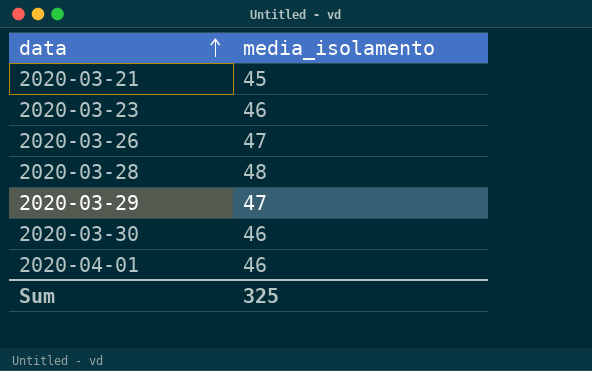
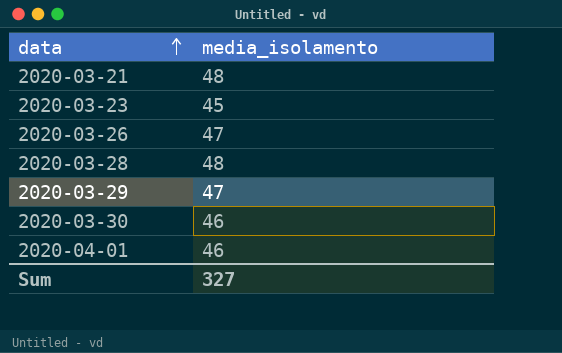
2020-03-21 | media_isolamento: 45 -> 48
2020-03-23 | media_isolamento: 46 -> 45
Sum | media_isolamento: 325 -> 327

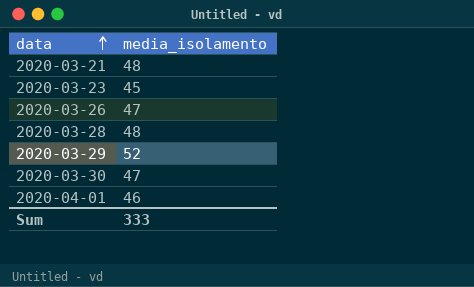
2020-03-29 | media_isolamento: 47 -> 52
2020-03-30 | media_isolamento: 46 -> 47
Sum | media_isolamento: 327 -> 333

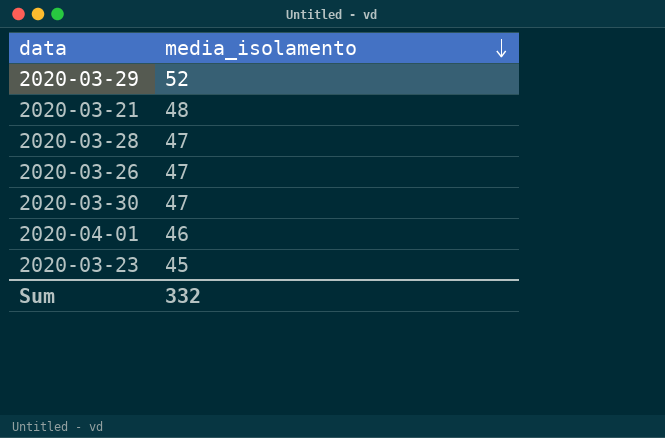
row order: data ascending -> media_isolamento descending
2020-03-28 | media_isolamento: 48 -> 47
Sum | media_isolamento: 333 -> 332

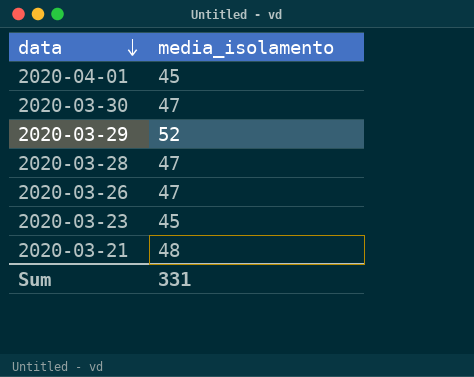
row order: media_isolamento descending -> data descending
2020-04-01 | media_isolamento: 46 -> 45
Sum | media_isolamento: 332 -> 331

